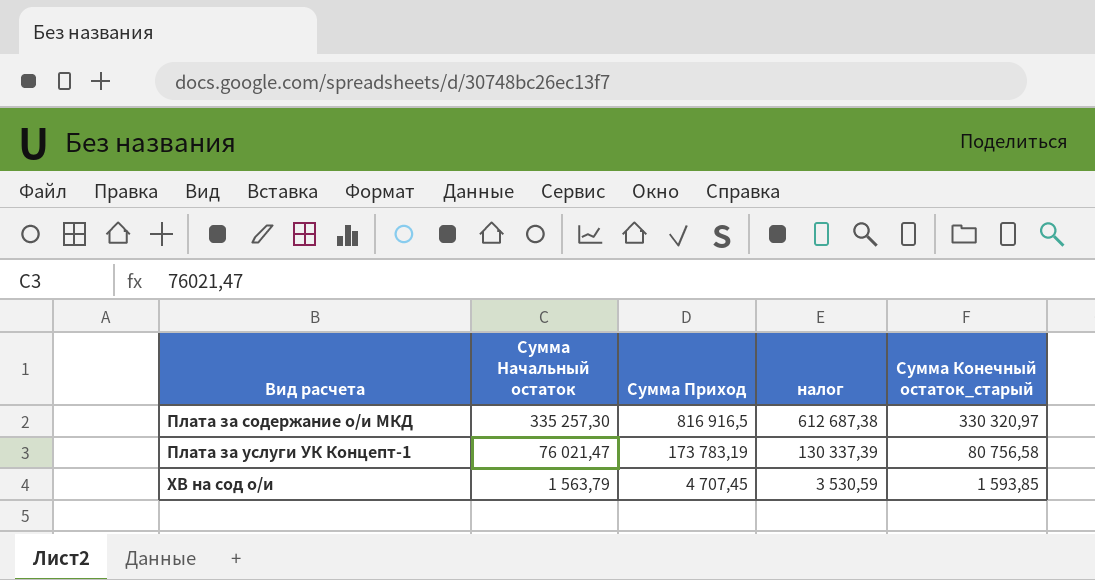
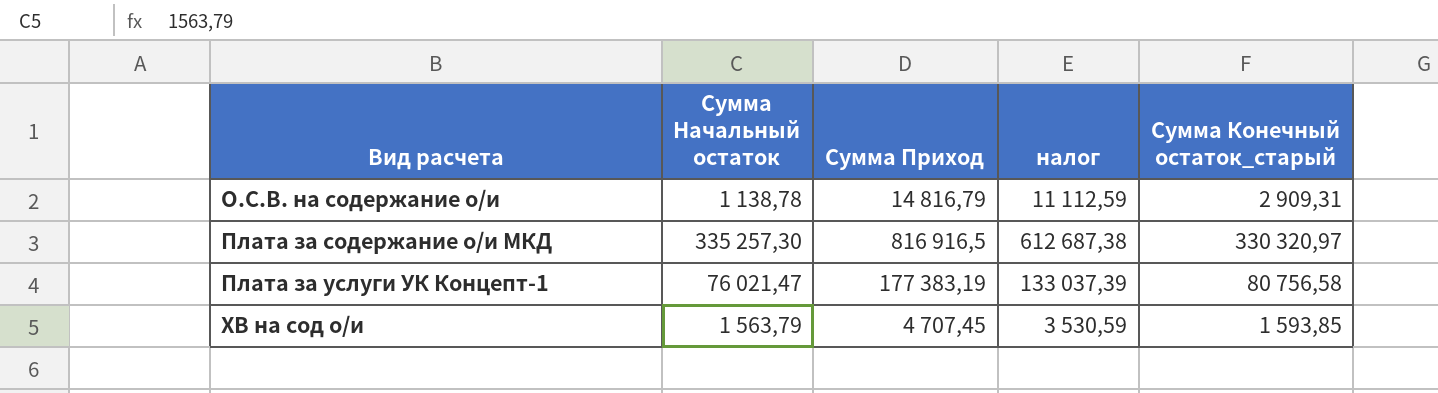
row О.С.В. на содержание о/и: none -> 1 138,78 | 14 816,79 | 11 112,59 | 2 909,31
Плата за услуги УК Концепт-1 | Сумма Приход: 173 783,19 -> 177 383,19
Плата за услуги УК Концепт-1 | налог: 130 337,39 -> 133 037,39

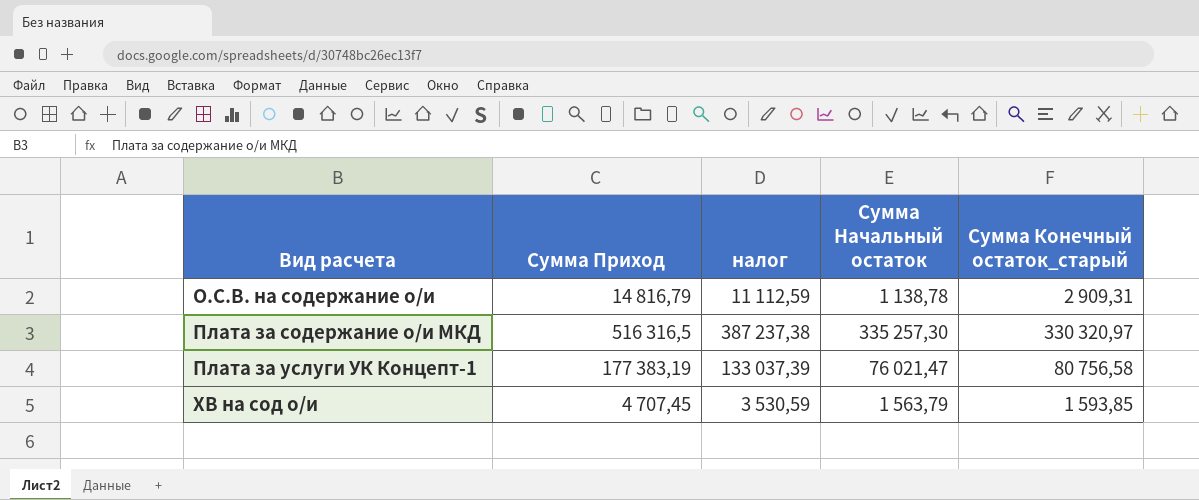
column Сумма Начальный остаток | position: 2 -> 4
Плата за содержание о/и МКД | Сумма Приход: 816 916,5 -> 516 316,5
Плата за содержание о/и МКД | налог: 612 687,38 -> 387 237,38

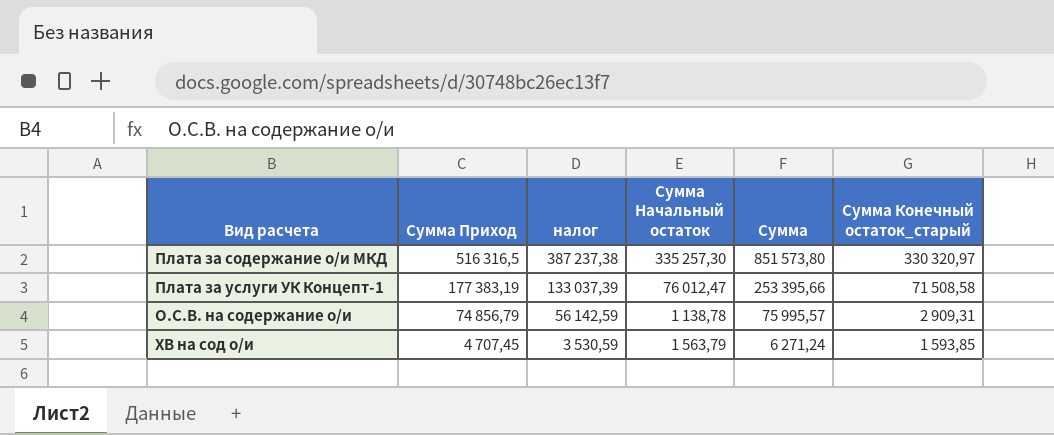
row order: Вид расчета ascending -> Сумма Приход descending
column Сумма | formula: none -> [Сумма Приход] + [Сумма Начальный остаток]
Плата за услуги УК Концепт-1 | Сумма Начальный остаток: 76 021,47 -> 76 012,47
Плата за услуги УК Концепт-1 | Сумма Конечный остаток_старый: 80 756,58 -> 71 508,58
О.С.В. на содержание о/и | Сумма Приход: 14 816,79 -> 74 856,79
О.С.В. на содержание о/и | налог: 11 112,59 -> 56 142,59

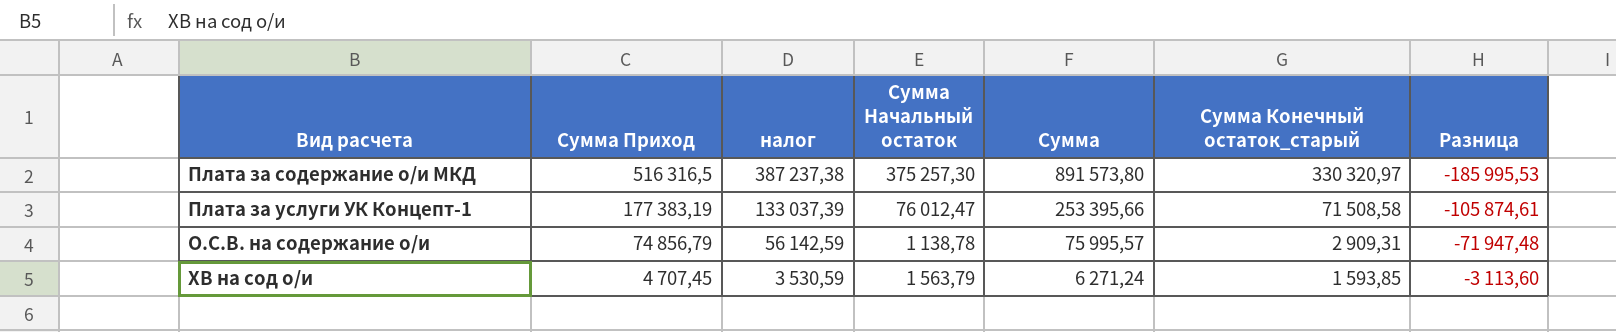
column Разница | formula: none -> [Сумма Конечный остаток_старый] - [Сумма Приход]
Плата за содержание о/и МКД | Сумма Начальный остаток: 335 257,30 -> 375 257,30
Плата за содержание о/и МКД | Сумма: 851 573,80 -> 891 573,80

